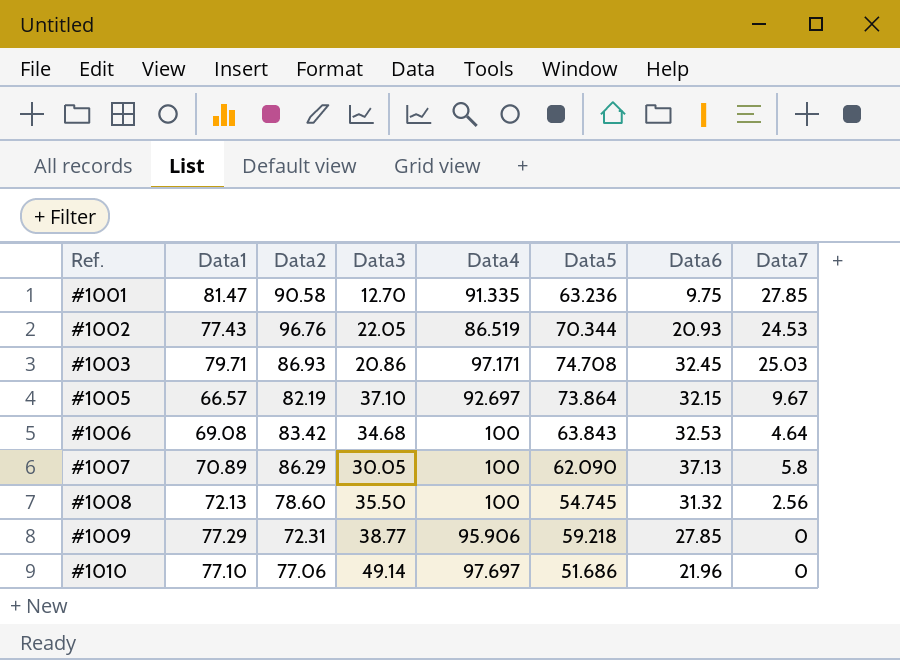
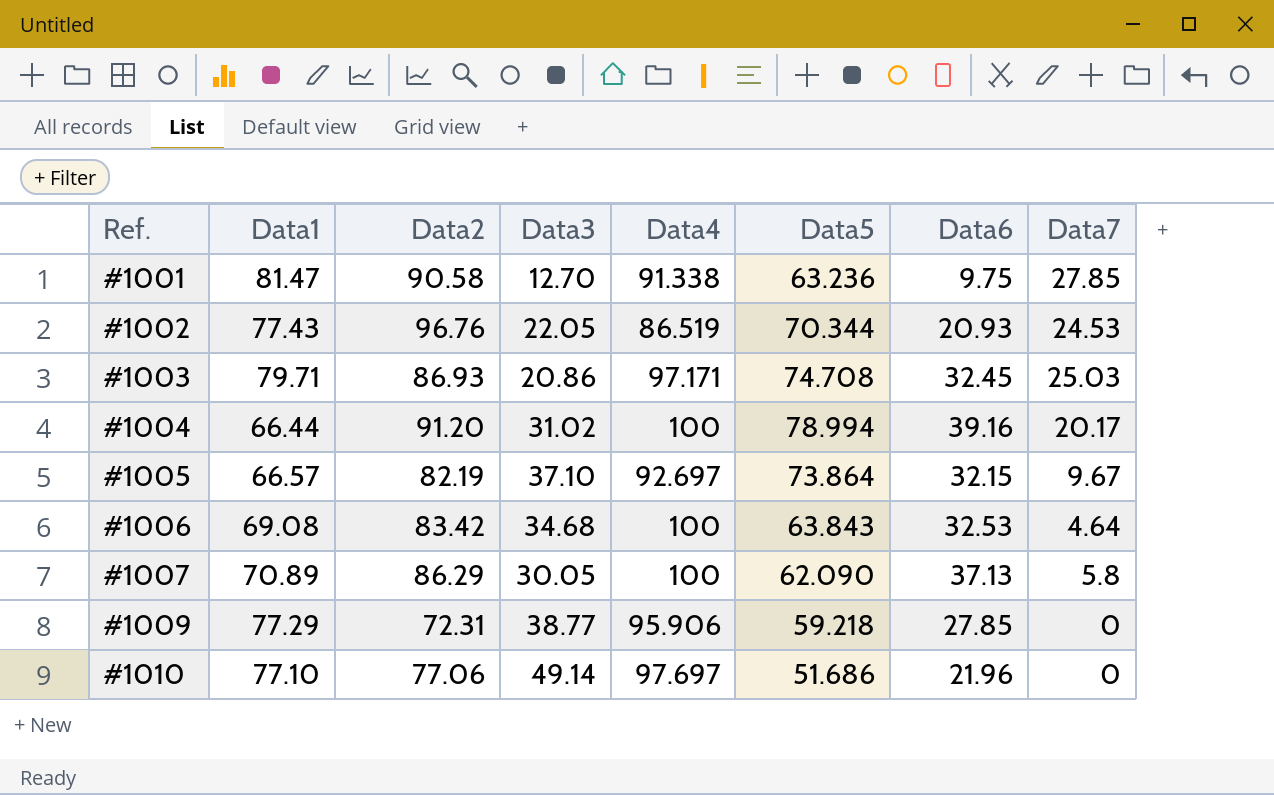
row #1008: 72.13 | 78.60 | 35.50 | 100 | 54.745 | 31.32 | 2.56 -> none
#1001 | Data4: 91.335 -> 91.338
row #1004: none -> 66.44 | 91.20 | 31.02 | 100 | 78.994 | 39.16 | 20.17

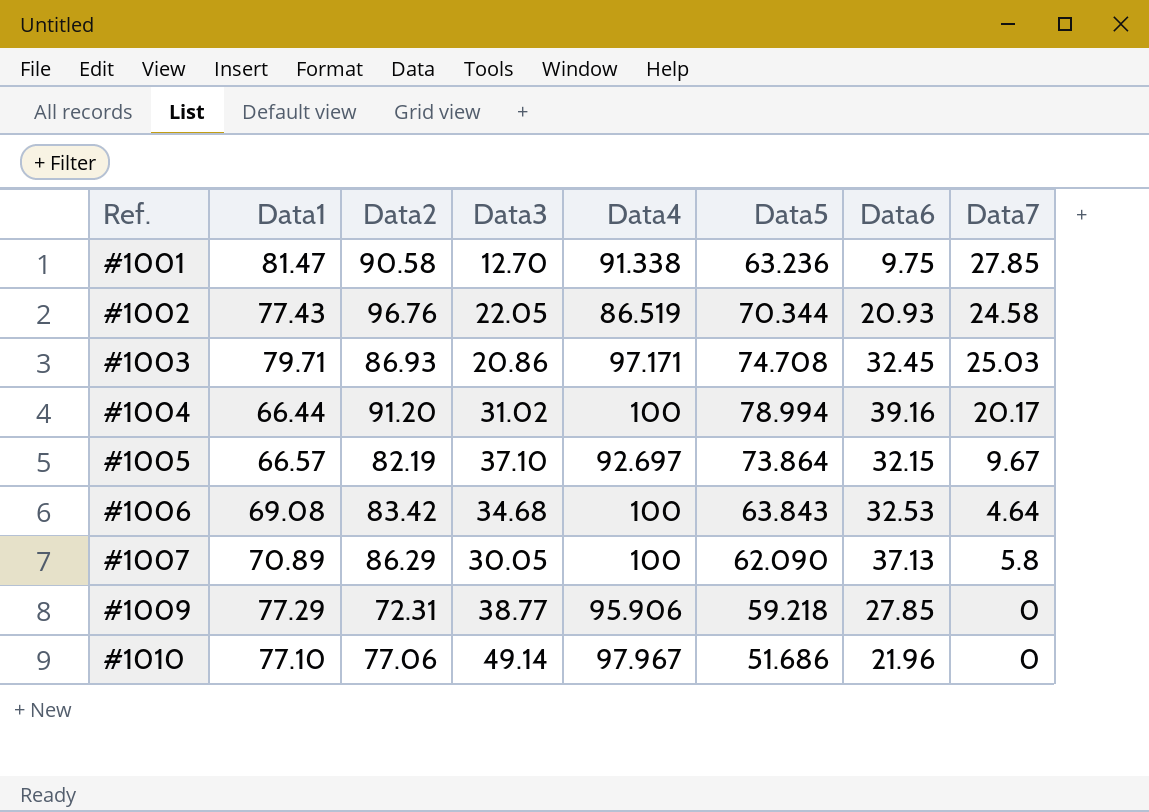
#1002 | Data7: 24.53 -> 24.58
#1010 | Data4: 97.697 -> 97.967

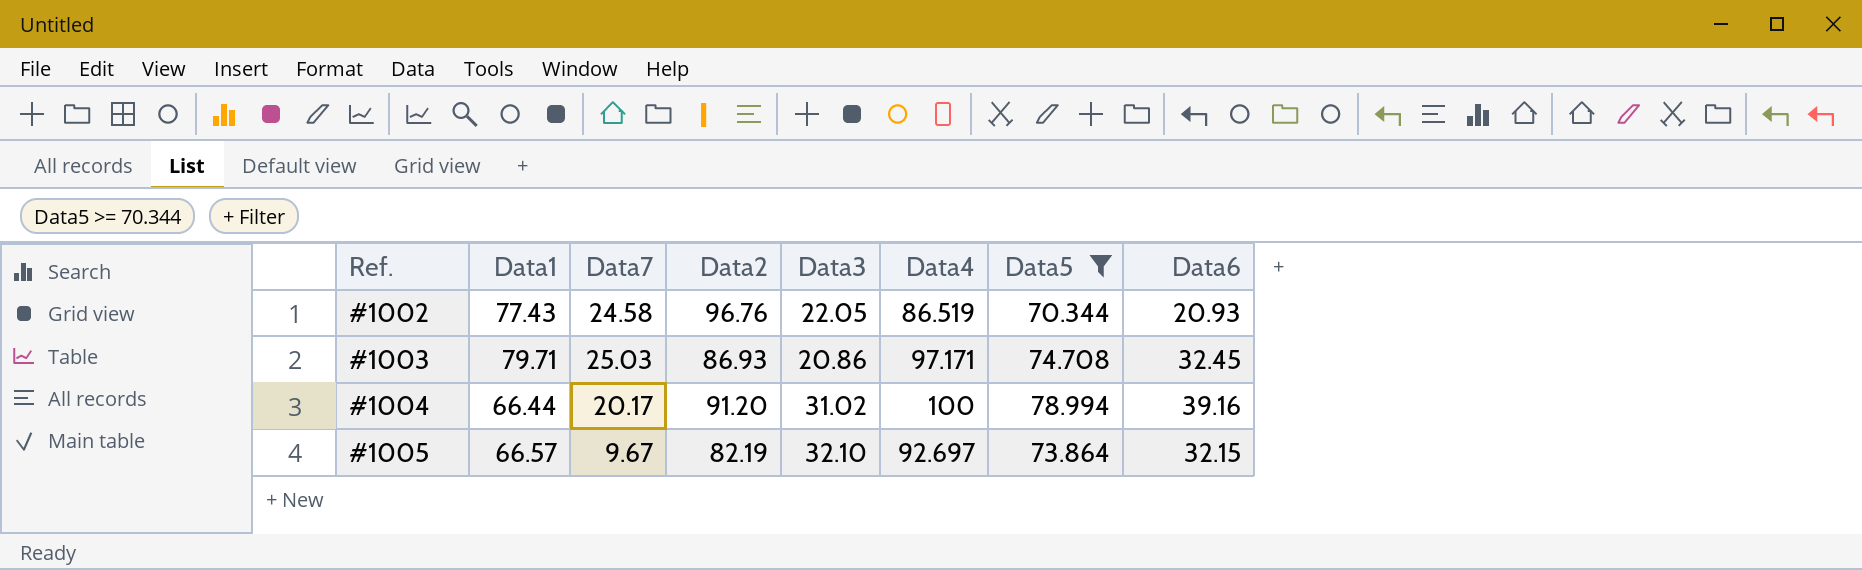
filter: none -> Data5 >= 70.344
column Data7 | position: 8 -> 3
#1005 | Data3: 37.10 -> 32.10

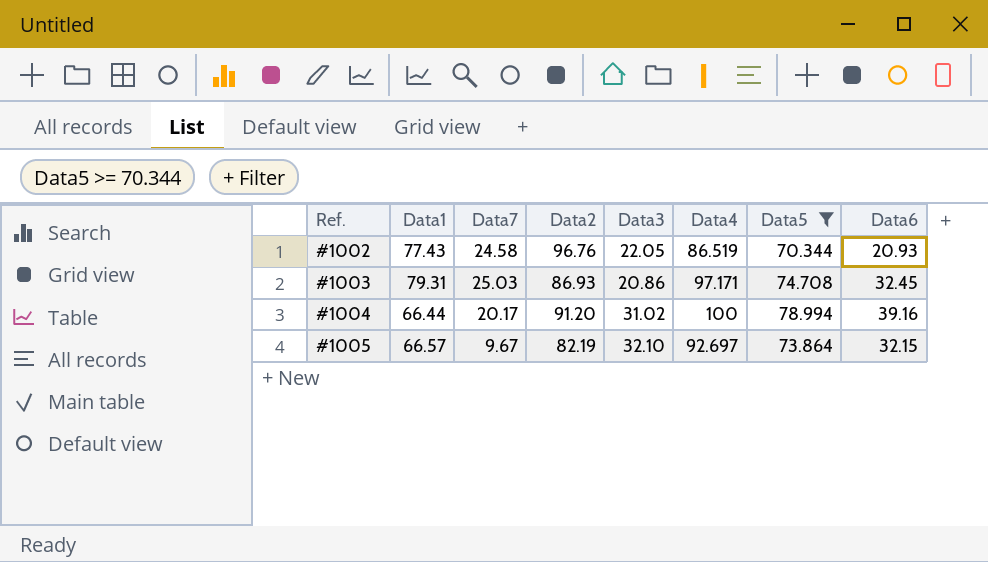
#1003 | Data1: 79.71 -> 79.31

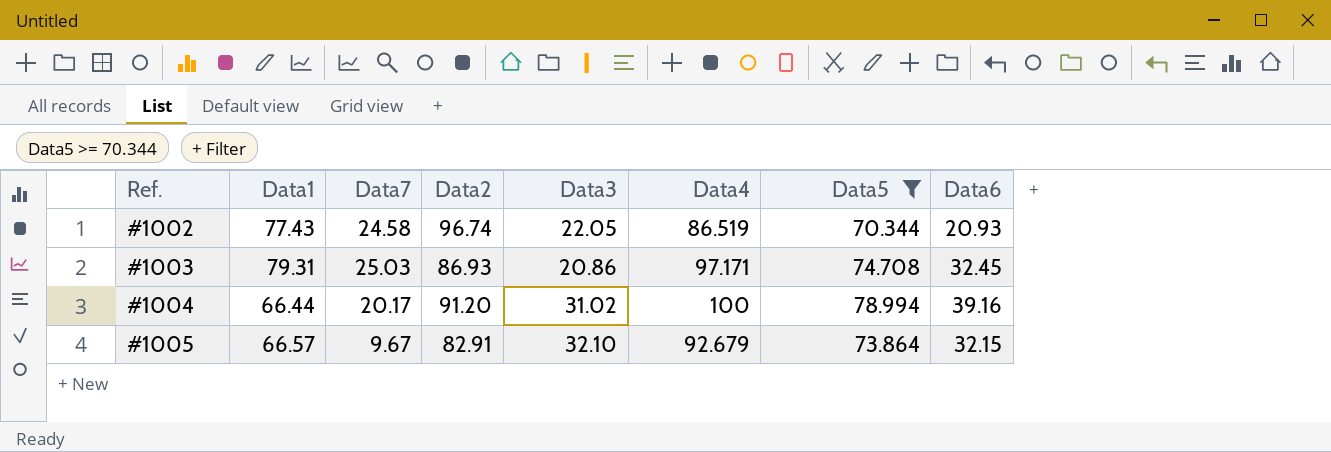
#1002 | Data2: 96.76 -> 96.74
#1005 | Data2: 82.19 -> 82.91
#1005 | Data4: 92.697 -> 92.679

